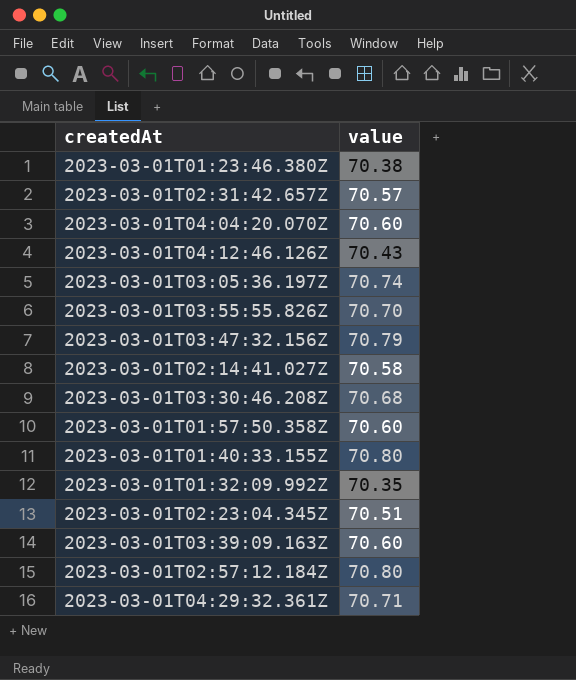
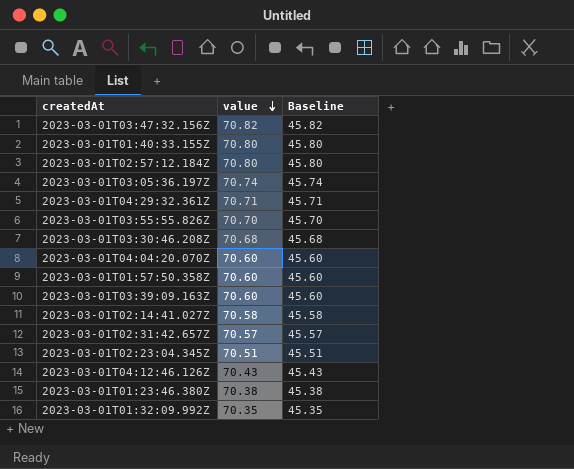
row order: none -> value descending
column Baseline | formula: none -> [value] - 25
2023-03-01T03:47:32.156Z | value: 70.79 -> 70.82

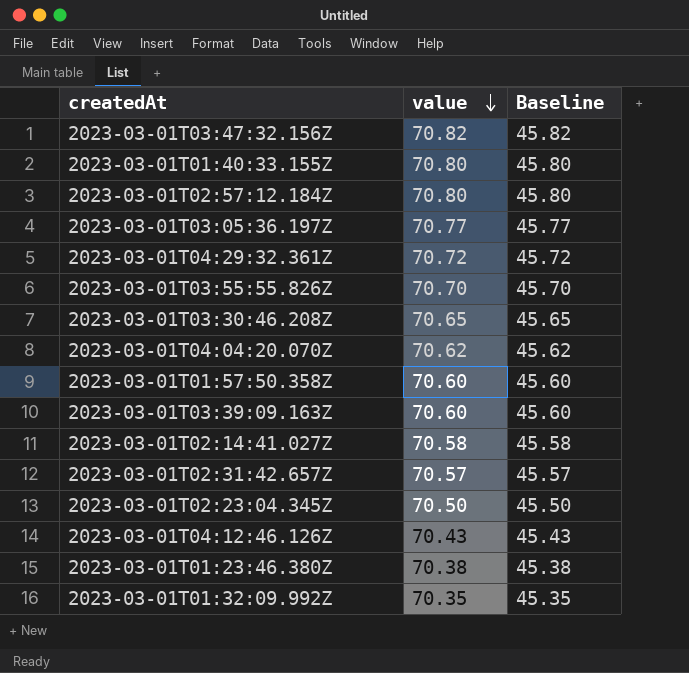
2023-03-01T03:05:36.197Z | value: 70.74 -> 70.77
2023-03-01T03:05:36.197Z | Baseline: 45.74 -> 45.77
2023-03-01T04:29:32.361Z | value: 70.71 -> 70.72
2023-03-01T04:29:32.361Z | Baseline: 45.71 -> 45.72
2023-03-01T03:30:46.208Z | value: 70.68 -> 70.65
2023-03-01T03:30:46.208Z | Baseline: 45.68 -> 45.65
2023-03-01T04:04:20.070Z | value: 70.60 -> 70.62
2023-03-01T04:04:20.070Z | Baseline: 45.60 -> 45.62
2023-03-01T02:23:04.345Z | value: 70.51 -> 70.50
2023-03-01T02:23:04.345Z | Baseline: 45.51 -> 45.50

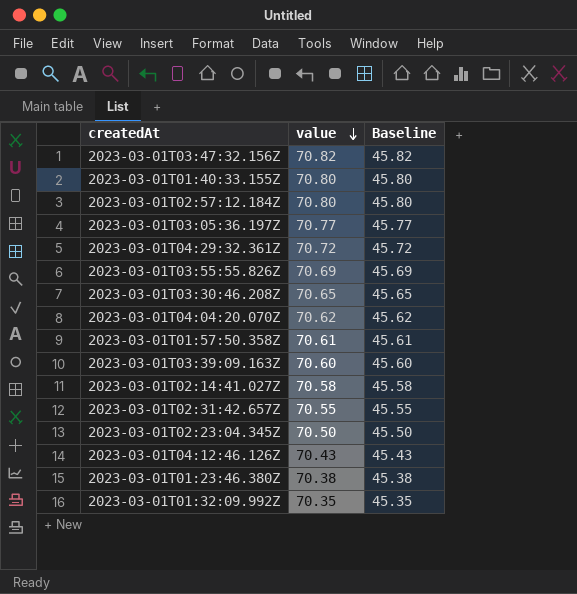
2023-03-01T03:55:55.826Z | value: 70.70 -> 70.69
2023-03-01T03:55:55.826Z | Baseline: 45.70 -> 45.69
2023-03-01T01:57:50.358Z | value: 70.60 -> 70.61
2023-03-01T01:57:50.358Z | Baseline: 45.60 -> 45.61
2023-03-01T02:31:42.657Z | value: 70.57 -> 70.55
2023-03-01T02:31:42.657Z | Baseline: 45.57 -> 45.55

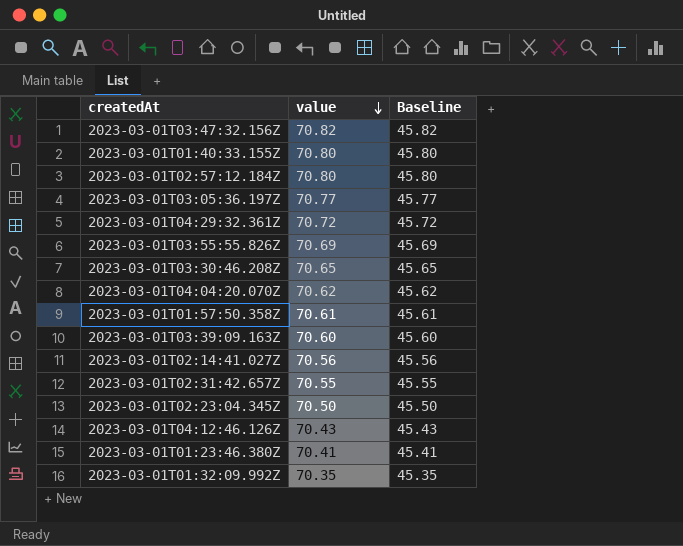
2023-03-01T02:14:41.027Z | value: 70.58 -> 70.56
2023-03-01T02:14:41.027Z | Baseline: 45.58 -> 45.56
2023-03-01T01:23:46.380Z | value: 70.38 -> 70.41
2023-03-01T01:23:46.380Z | Baseline: 45.38 -> 45.41

